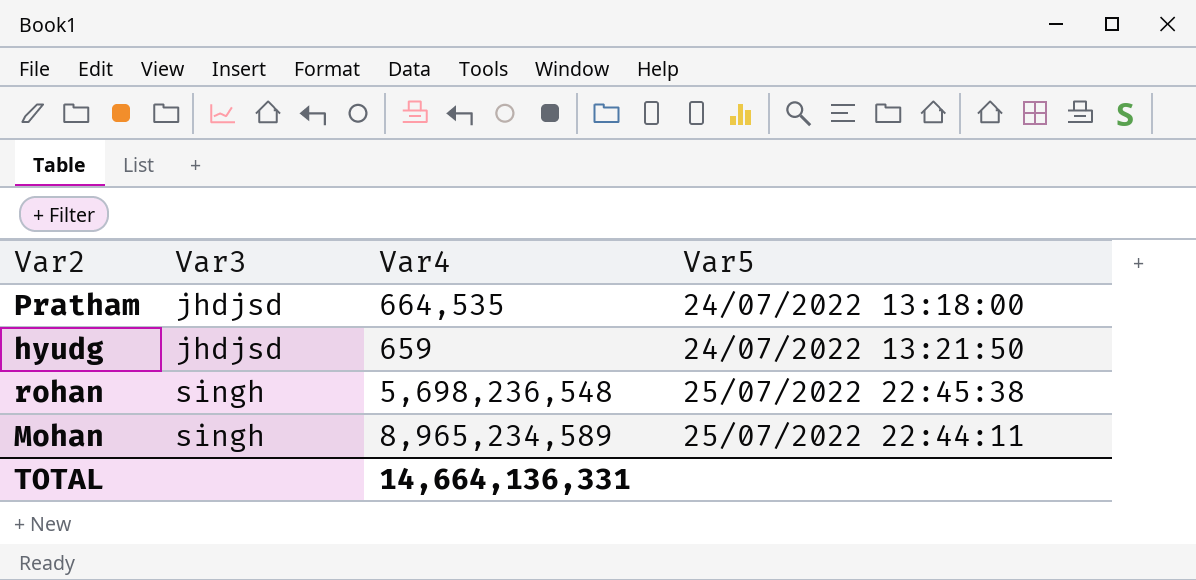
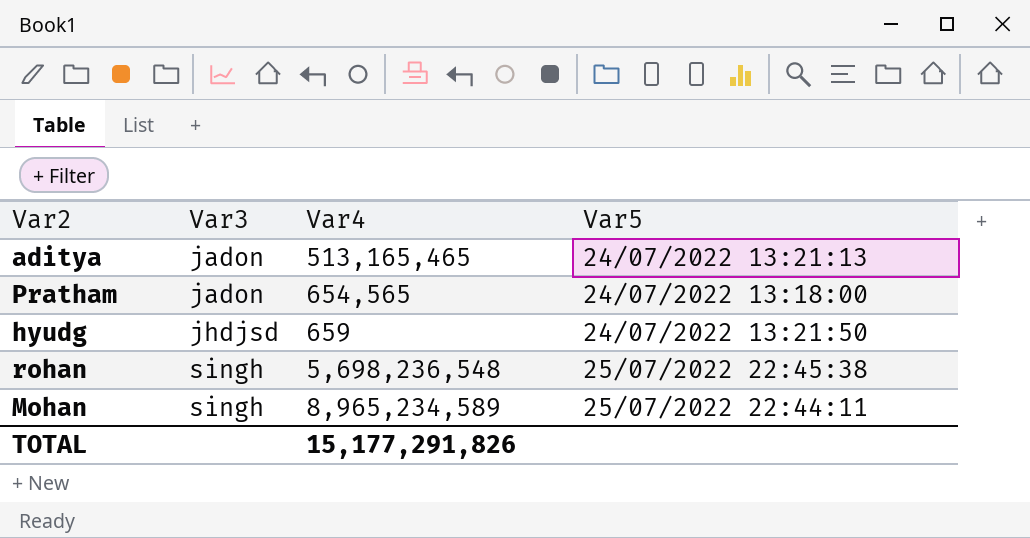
row aditya: none -> jadon | 513,165,465 | 24/07/2022 13:21:13
Pratham | Var3: jhdjsd -> jadon
Pratham | Var4: 664,535 -> 654,565
TOTAL | Var4: 14,664,136,331 -> 15,177,291,826

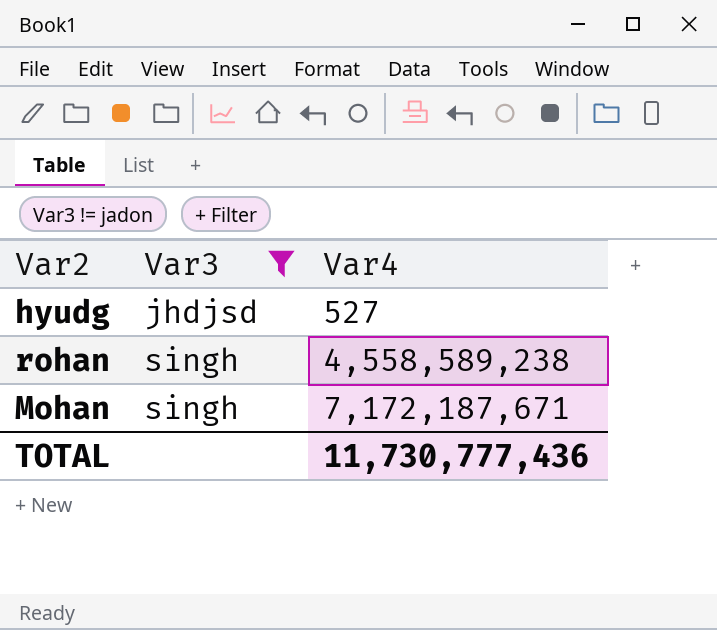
filter: none -> Var3 != jadon
column Var5 | position: 4 -> none
hyudg | Var4: 659 -> 527
rohan | Var4: 5,698,236,548 -> 4,558,589,238
Mohan | Var4: 8,965,234,589 -> 7,172,187,671
TOTAL | Var4: 15,177,291,826 -> 11,730,777,436

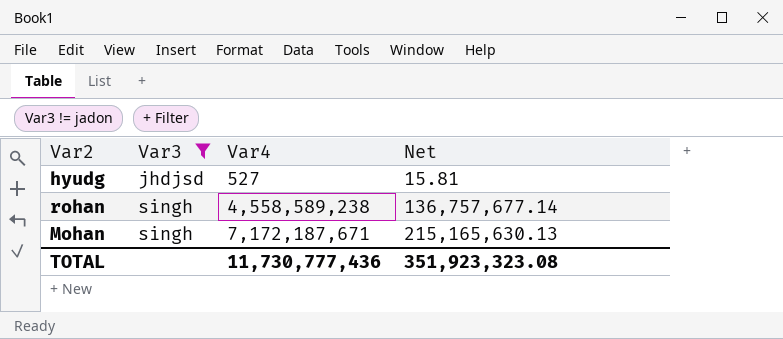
column Net | formula: none -> [Var4] * 0.03

